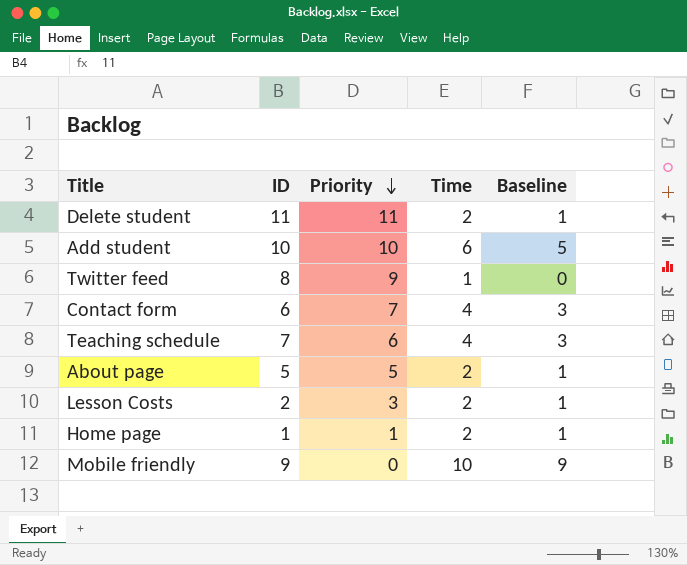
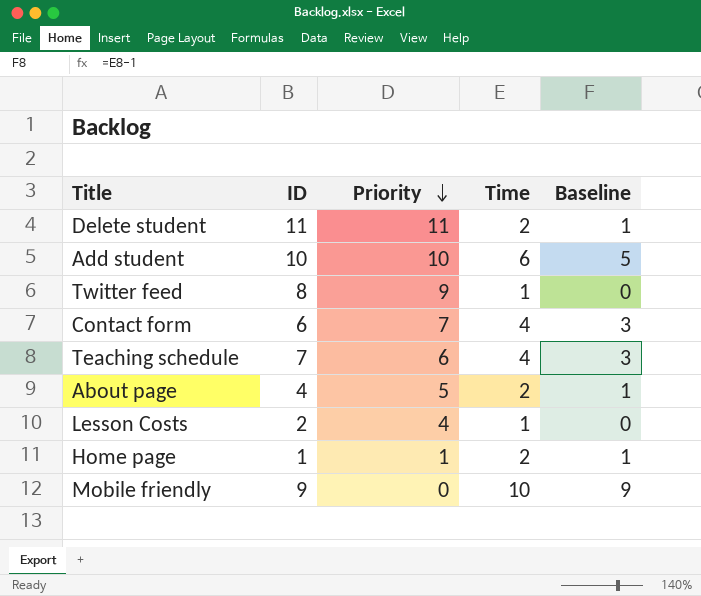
About page | ID: 5 -> 4
Lesson Costs | Priority: 3 -> 4
Lesson Costs | Time: 2 -> 1
Lesson Costs | Baseline: 1 -> 0

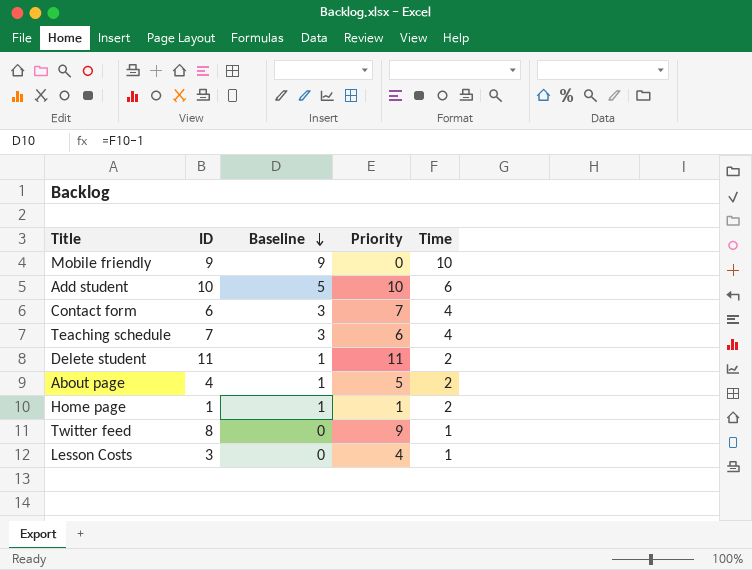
row order: Priority descending -> Baseline descending
column Baseline | position: 5 -> 3
Lesson Costs | ID: 2 -> 3

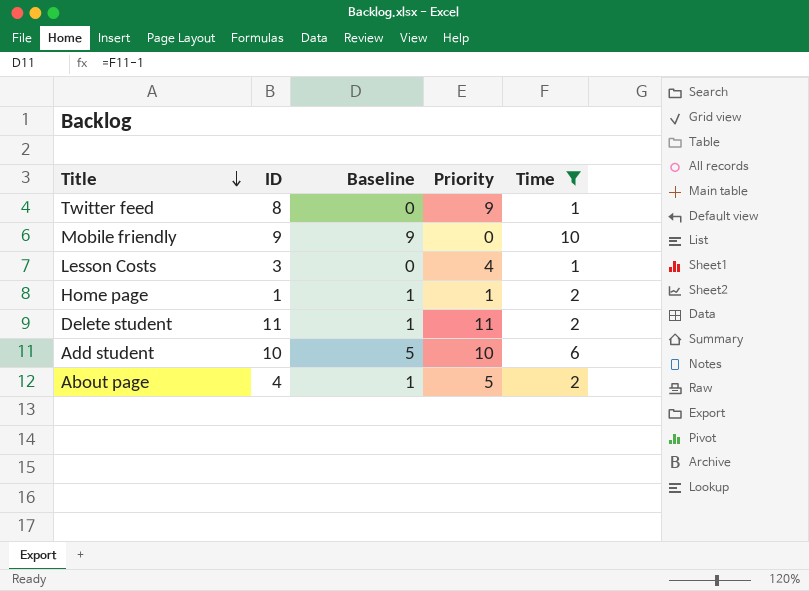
filter: none -> Time != 4
row order: Baseline descending -> Title descending

